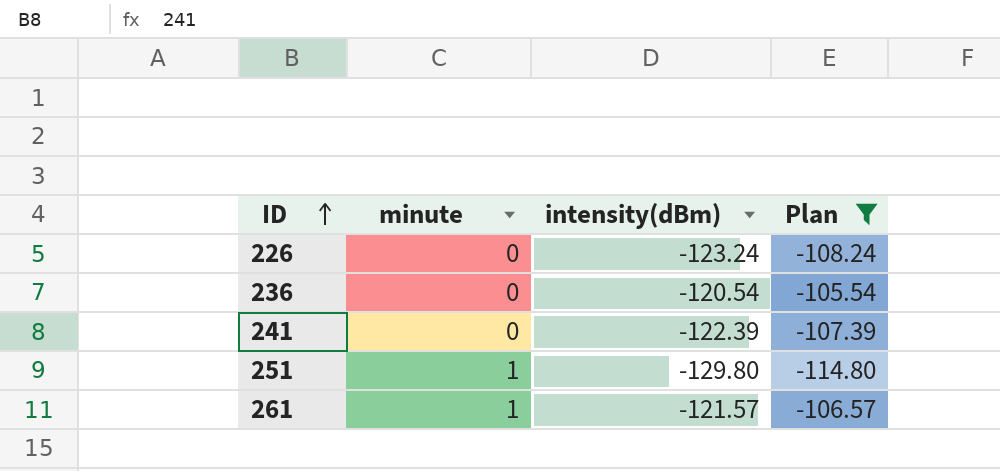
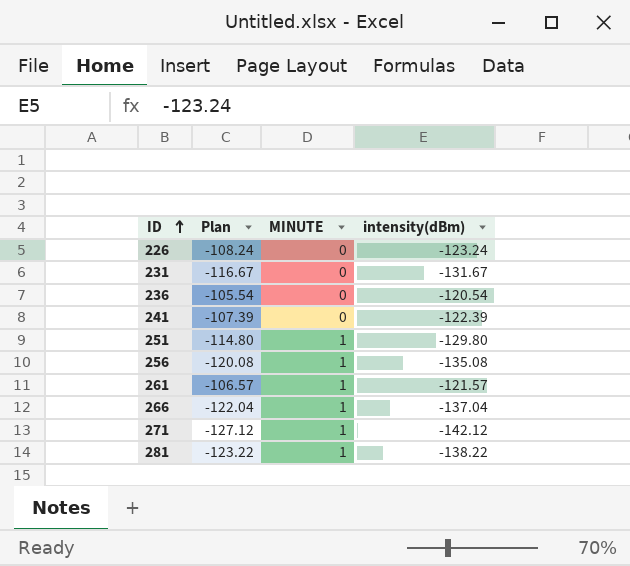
filter: Plan >= -114.80 -> none
column Plan | position: 4 -> 2
column name: minute -> MINUTE

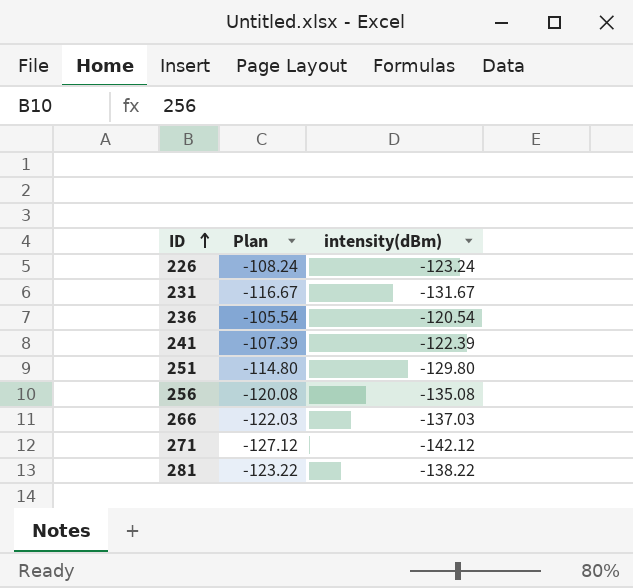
column MINUTE | position: 3 -> none
row 261: -106.57 | 1 | -121.57 -> none
266 | Plan: -122.04 -> -122.03
266 | intensity(dBm): -137.04 -> -137.03

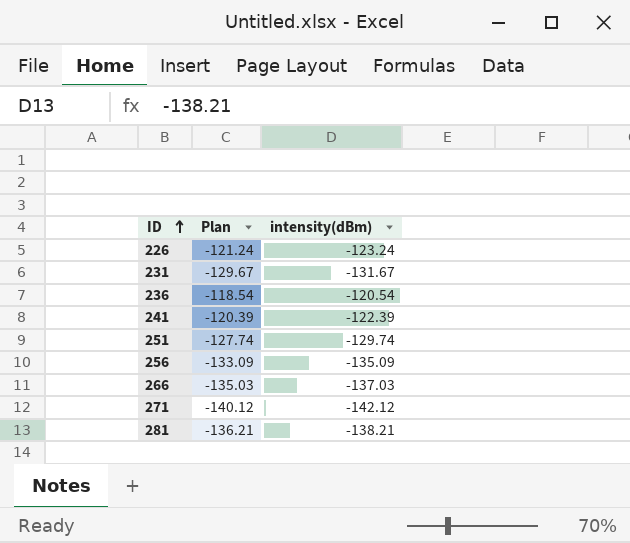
column Plan | formula: [intensity(dBm)] + 15 -> [intensity(dBm)] + 2
251 | intensity(dBm): -129.80 -> -129.74
256 | intensity(dBm): -135.08 -> -135.09
281 | intensity(dBm): -138.22 -> -138.21

